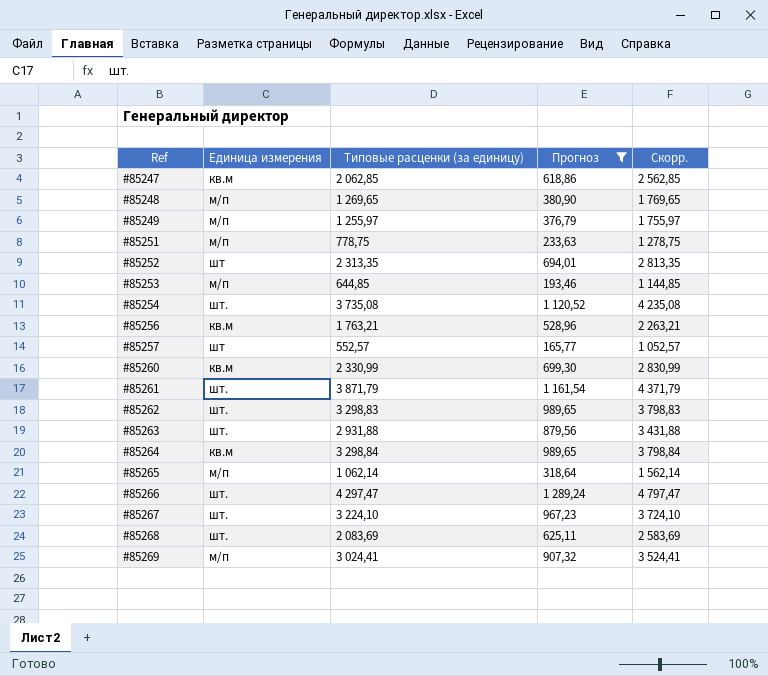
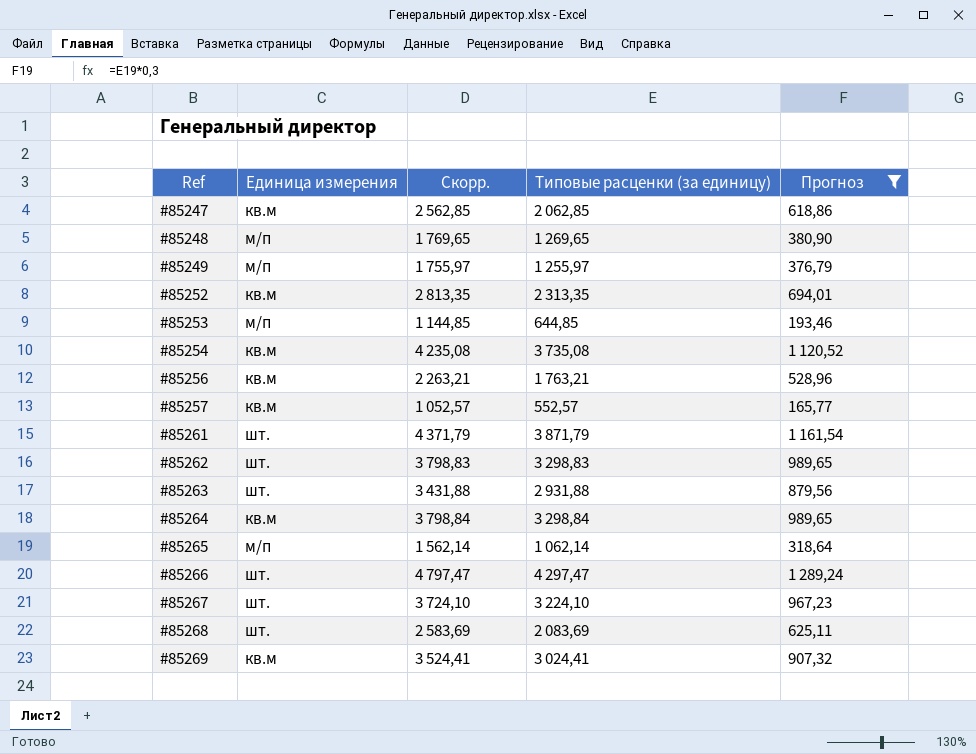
column Скорр. | position: 5 -> 3
row #85251: м/п | 778,75 | 233,63 | 1 278,75 -> none
row #85260: кв.м | 2 330,99 | 699,30 | 2 830,99 -> none
#85252 | Единица измерения: шт -> кв.м
#85254 | Единица измерения: шт. -> кв.м
#85257 | Единица измерения: шт -> кв.м
#85269 | Единица измерения: м/п -> кв.м

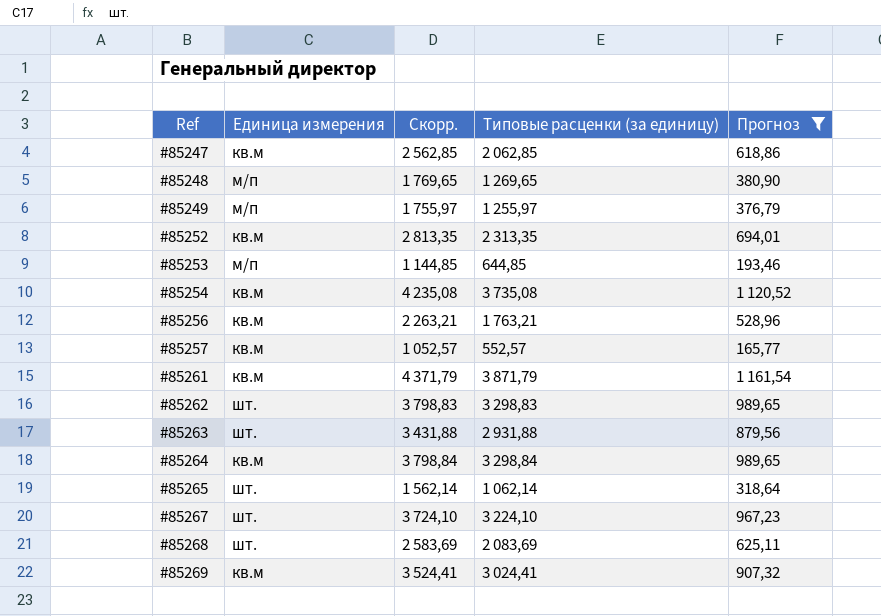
row #85266: шт. | 4 797,47 | 4 297,47 | 1 289,24 -> none
#85261 | Единица измерения: шт. -> кв.м
#85265 | Единица измерения: м/п -> шт.

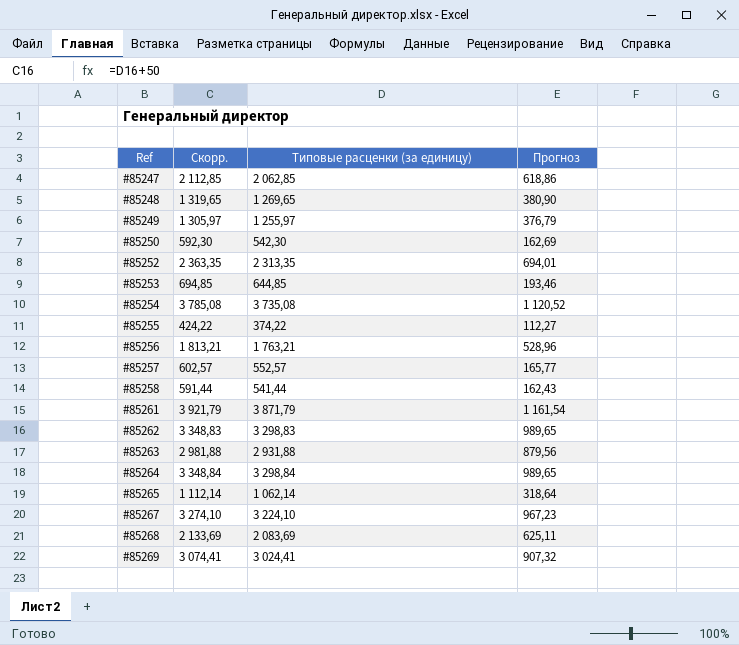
filter: Прогноз >= 165,77 -> none
column Единица измерения | position: 2 -> none
column Скорр. | formula: [Типовые расценки (за единицу)] + 500 -> [Типовые расценки (за единицу)] + 50

